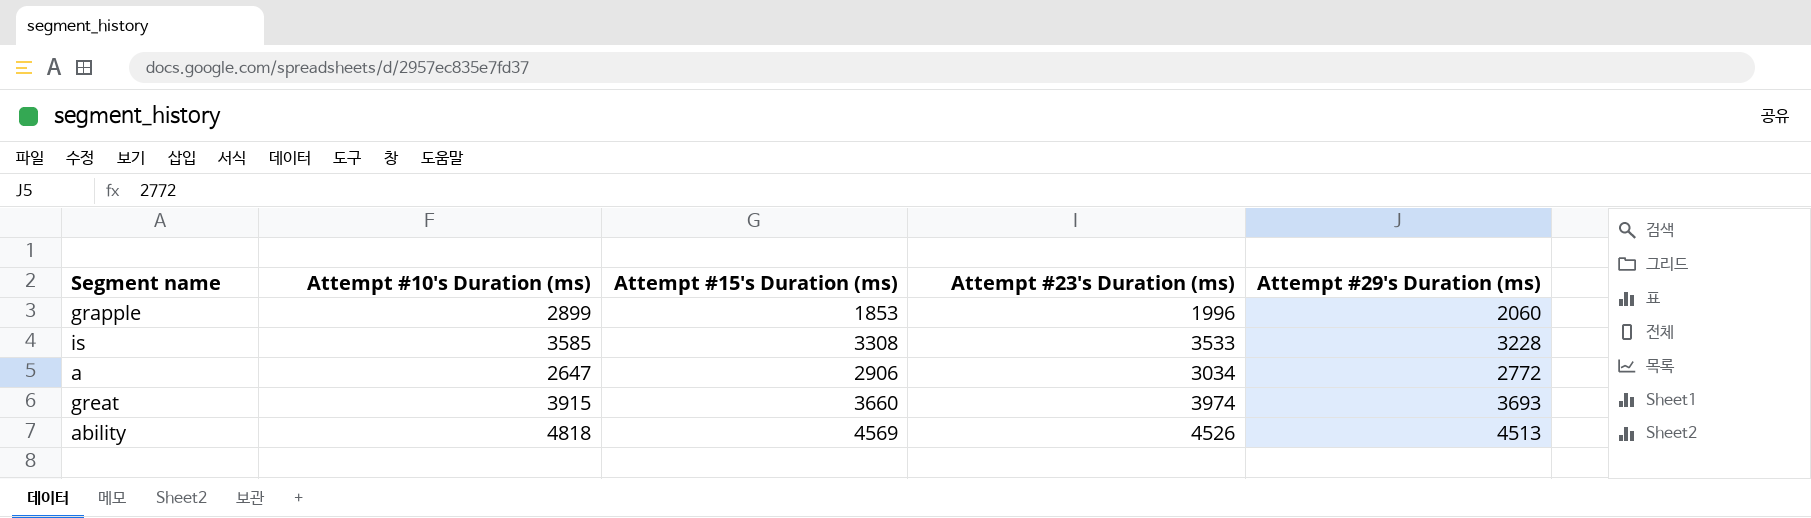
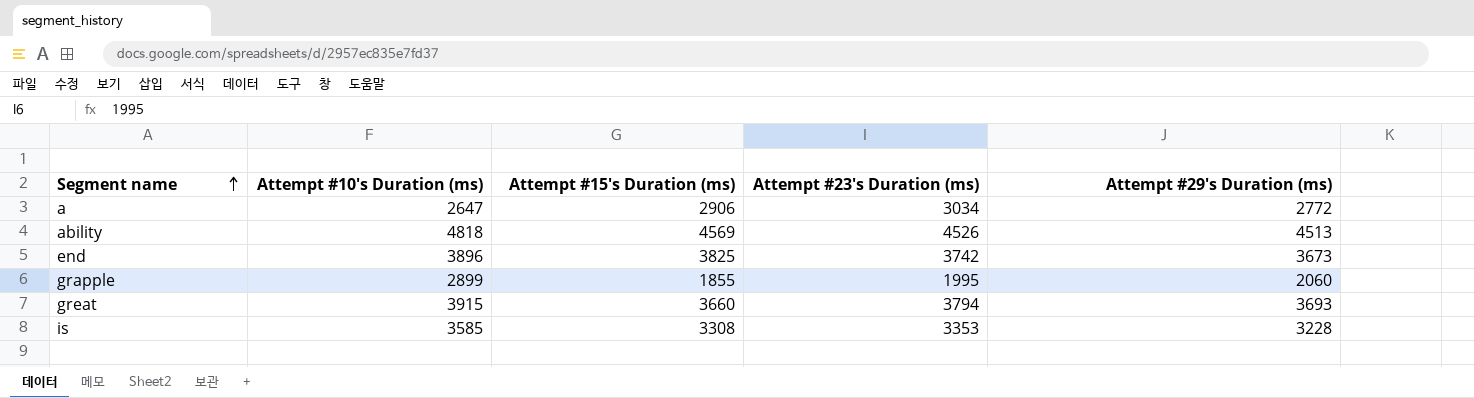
row order: none -> Segment name ascending
row end: none -> 3896 | 3825 | 3742 | 3673
grapple | Attempt #15's Duration (ms): 1853 -> 1855
grapple | Attempt #23's Duration (ms): 1996 -> 1995
great | Attempt #23's Duration (ms): 3974 -> 3794
is | Attempt #23's Duration (ms): 3533 -> 3353

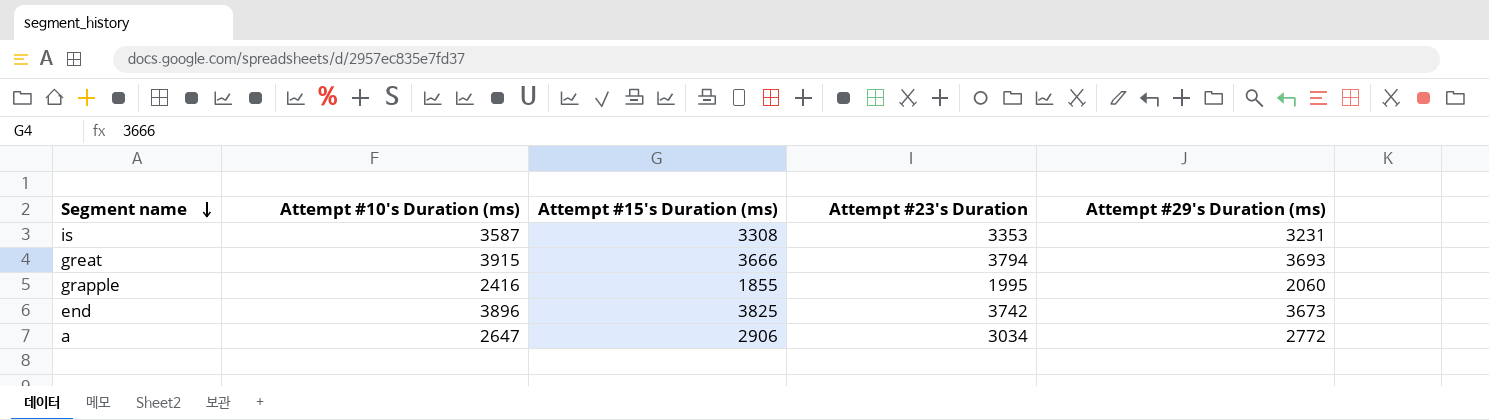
row order: Segment name ascending -> Segment name descending
column name: Attempt #23's Duration (ms) -> Attempt #23's Duration
row ability: 4818 | 4569 | 4526 | 4513 -> none
is | Attempt #10's Duration (ms): 3585 -> 3587
is | Attempt #29's Duration (ms): 3228 -> 3231
great | Attempt #15's Duration (ms): 3660 -> 3666
grapple | Attempt #10's Duration (ms): 2899 -> 2416

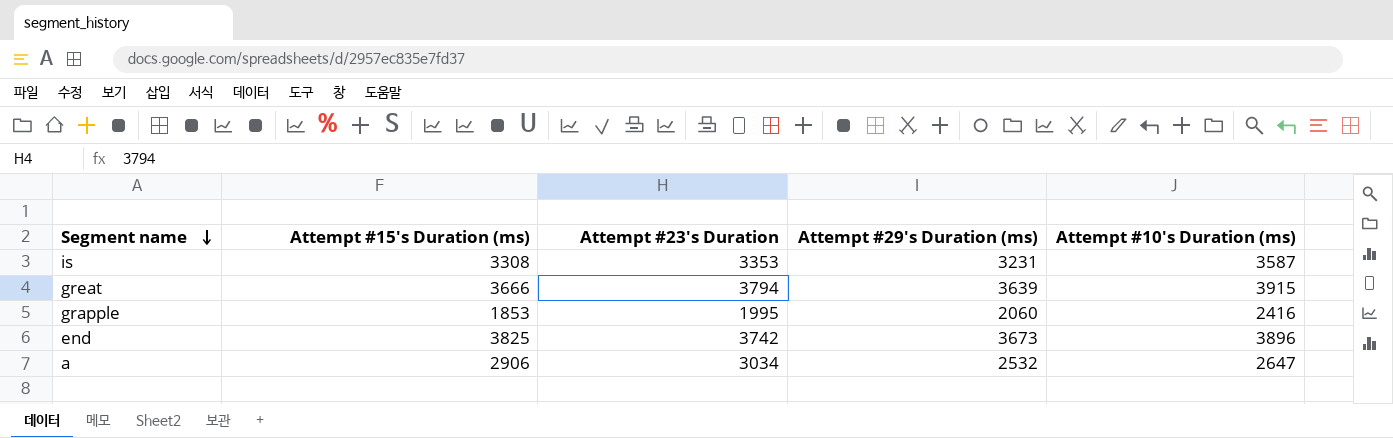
column Attempt #10's Duration (ms) | position: 2 -> 5
great | Attempt #29's Duration (ms): 3693 -> 3639
grapple | Attempt #15's Duration (ms): 1855 -> 1853
a | Attempt #29's Duration (ms): 2772 -> 2532

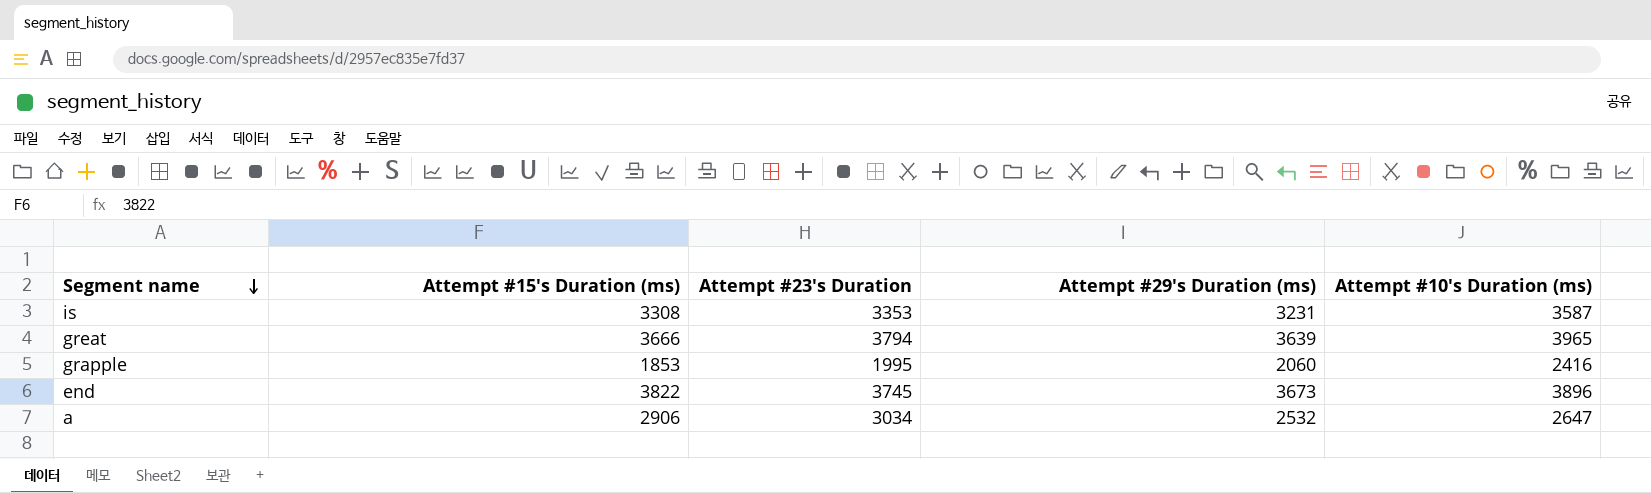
great | Attempt #10's Duration (ms): 3915 -> 3965
end | Attempt #15's Duration (ms): 3825 -> 3822
end | Attempt #23's Duration: 3742 -> 3745

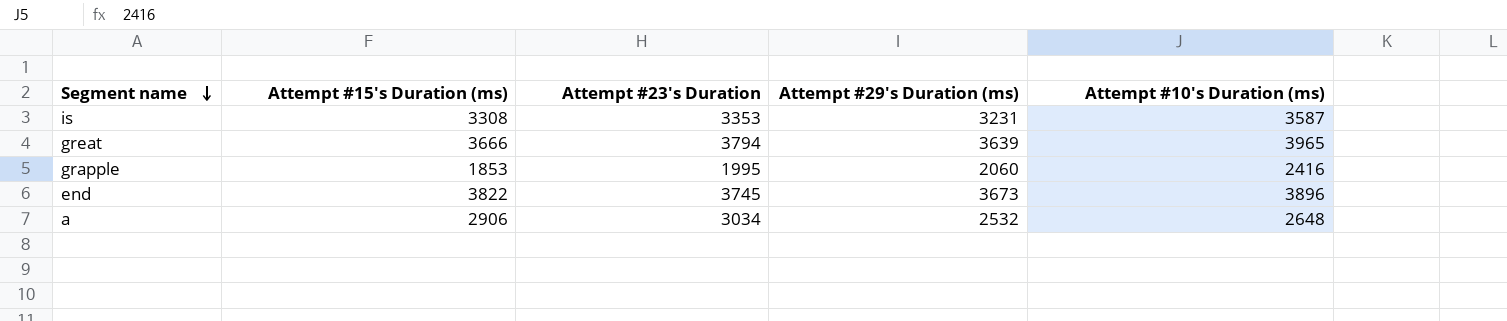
a | Attempt #10's Duration (ms): 2647 -> 2648

